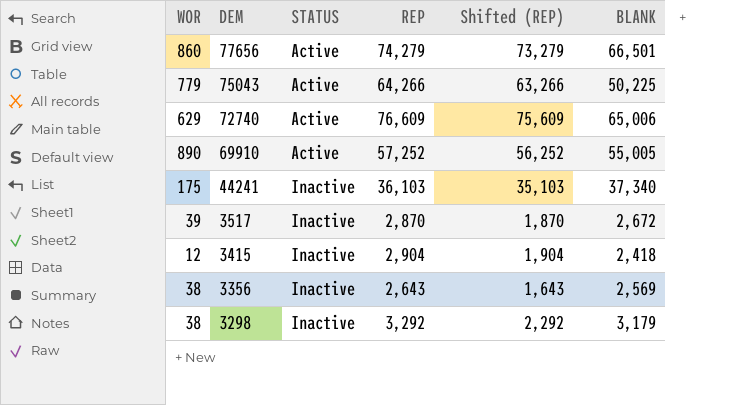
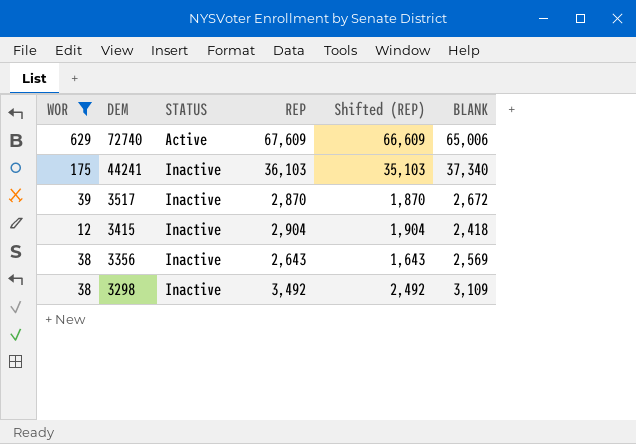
filter: none -> WOR <= 629
72740 | REP: 76,609 -> 67,609
72740 | Shifted (REP): 75,609 -> 66,609
3298 | REP: 3,292 -> 3,492
3298 | Shifted (REP): 2,292 -> 2,492
3298 | BLANK: 3,179 -> 3,109

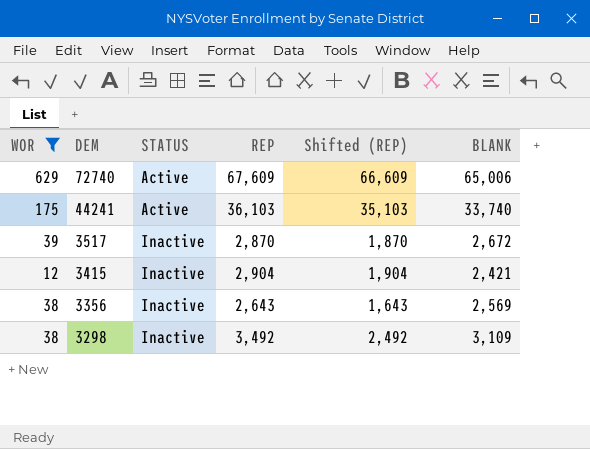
44241 | STATUS: Inactive -> Active
44241 | BLANK: 37,340 -> 33,740
3415 | BLANK: 2,418 -> 2,421

